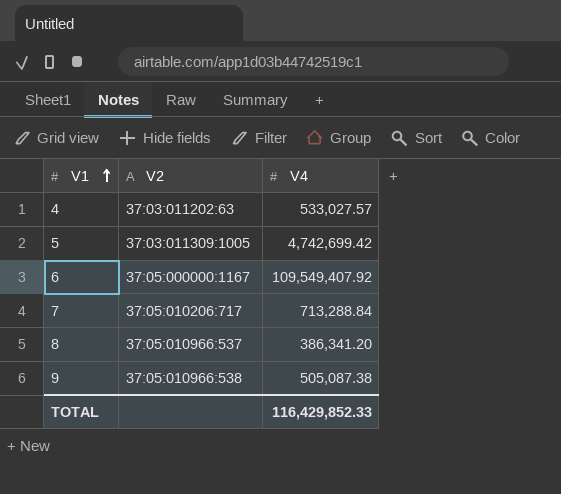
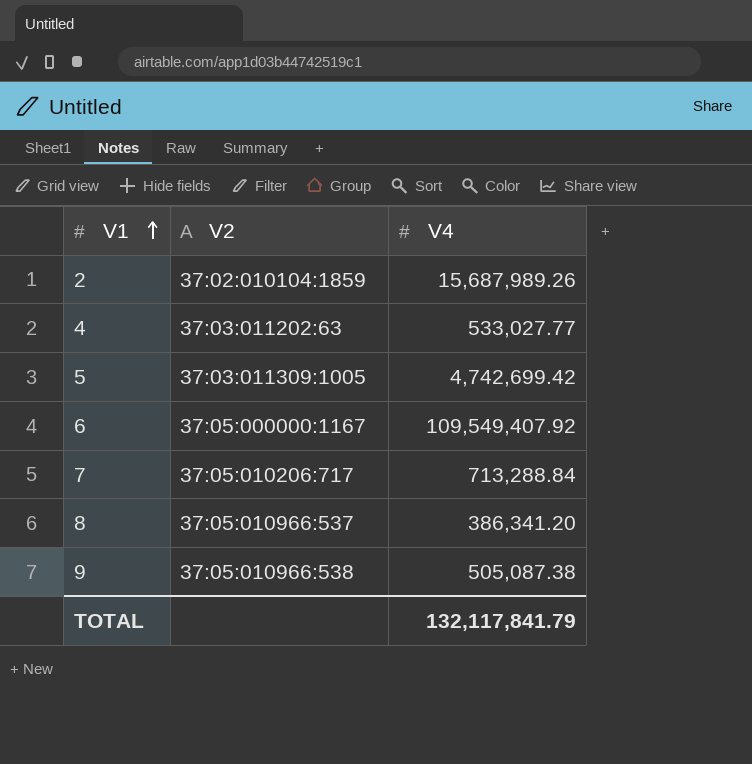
row 2: none -> 37:02:010104:1859 | 15,687,989.26
4 | V4: 533,027.57 -> 533,027.77
TOTAL | V4: 116,429,852.33 -> 132,117,841.79

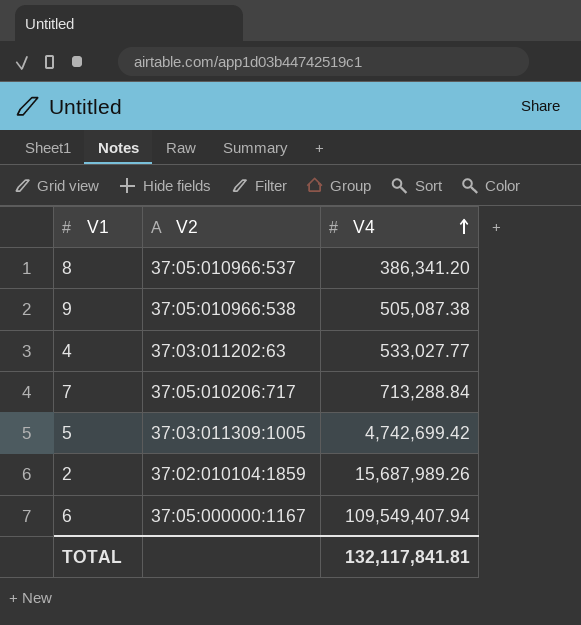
row order: V1 ascending -> V4 ascending
6 | V4: 109,549,407.92 -> 109,549,407.94
TOTAL | V4: 132,117,841.79 -> 132,117,841.81

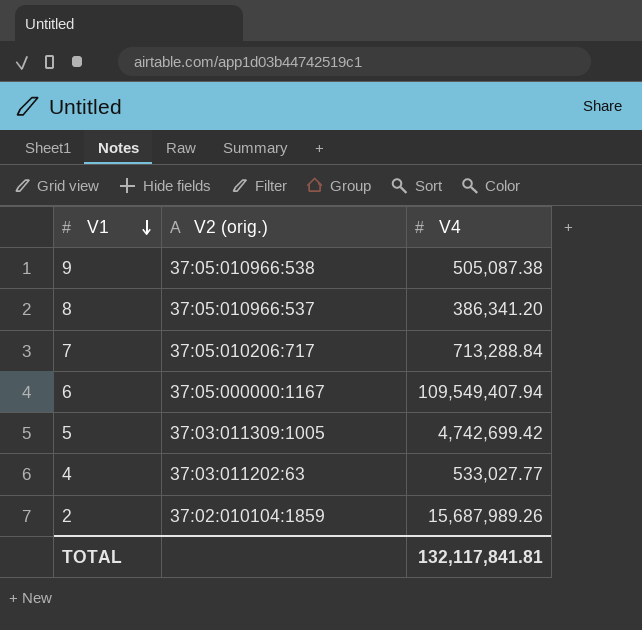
row order: V4 ascending -> V1 descending
column name: V2 -> V2 (orig.)

